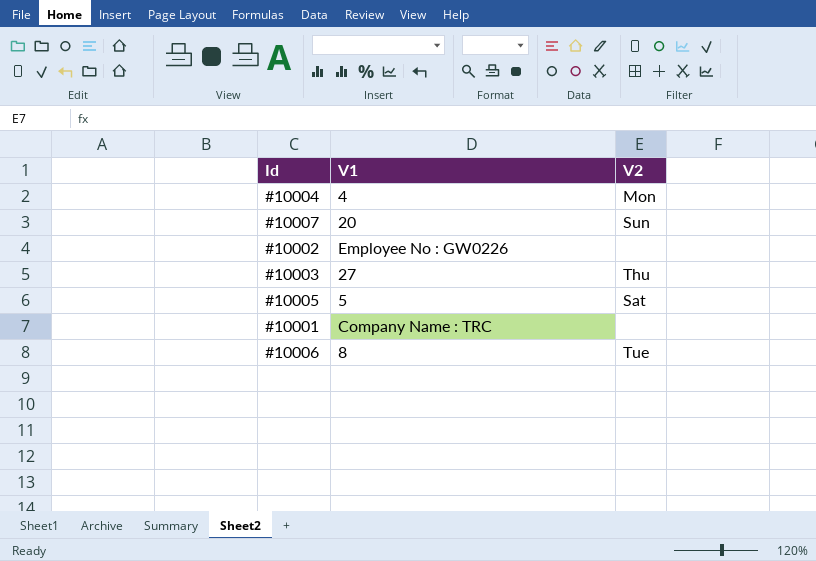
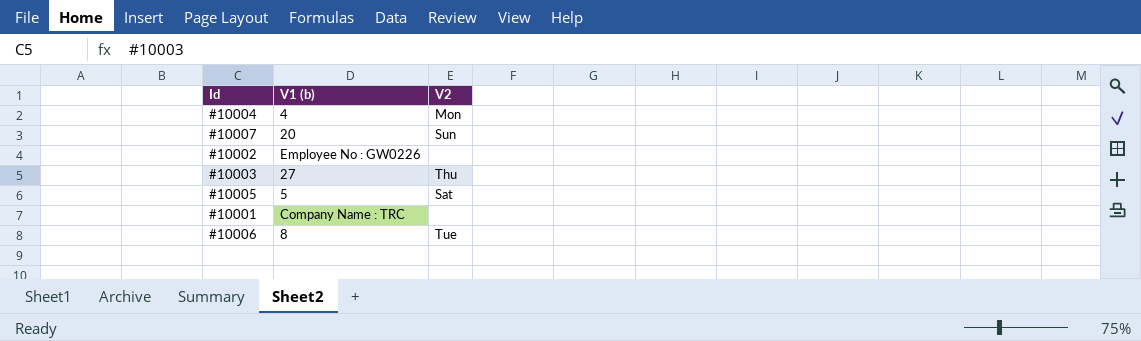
column name: V1 -> V1 (b)

